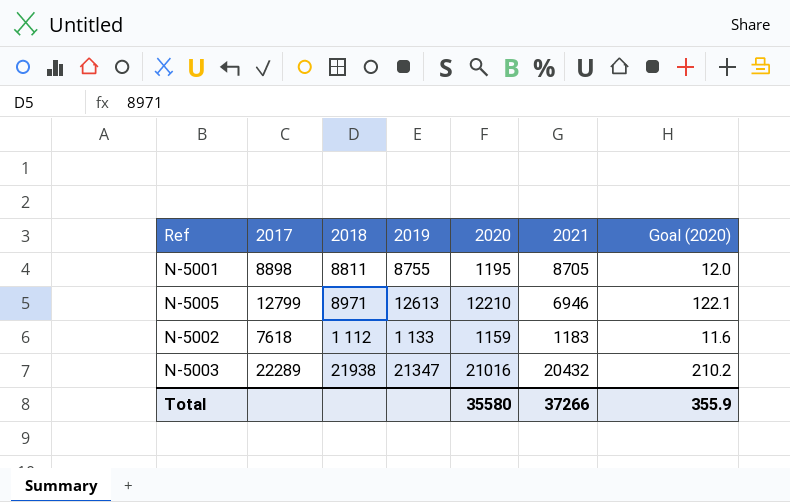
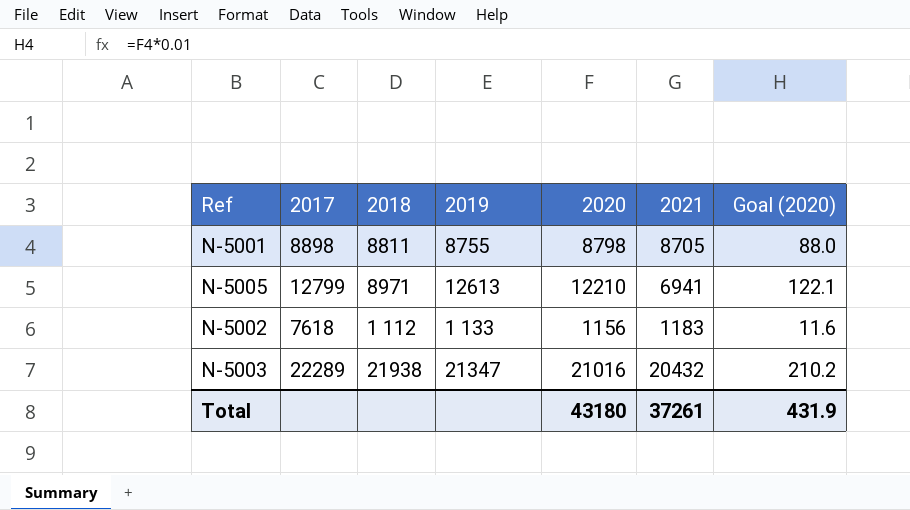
N-5001 | 2020: 1195 -> 8798
N-5001 | Goal (2020): 12.0 -> 88.0
N-5005 | 2021: 6946 -> 6941
N-5002 | 2020: 1159 -> 1156
Total | 2020: 35580 -> 43180
Total | 2021: 37266 -> 37261
Total | Goal (2020): 355.9 -> 431.9

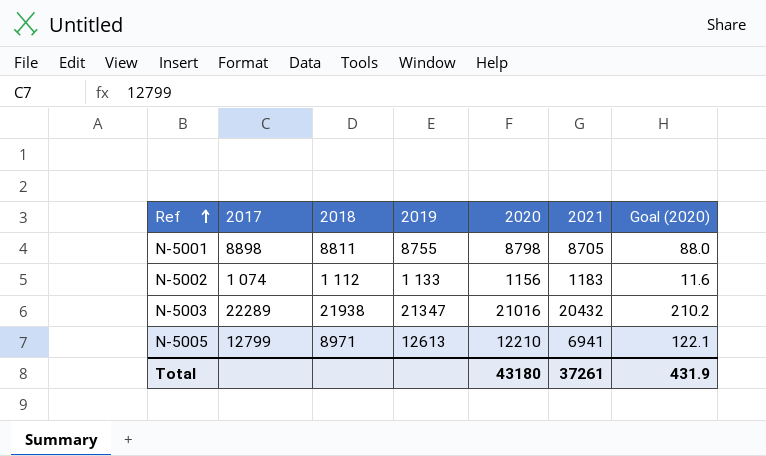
row order: none -> Ref ascending
N-5002 | 2017: 7618 -> 1 074

